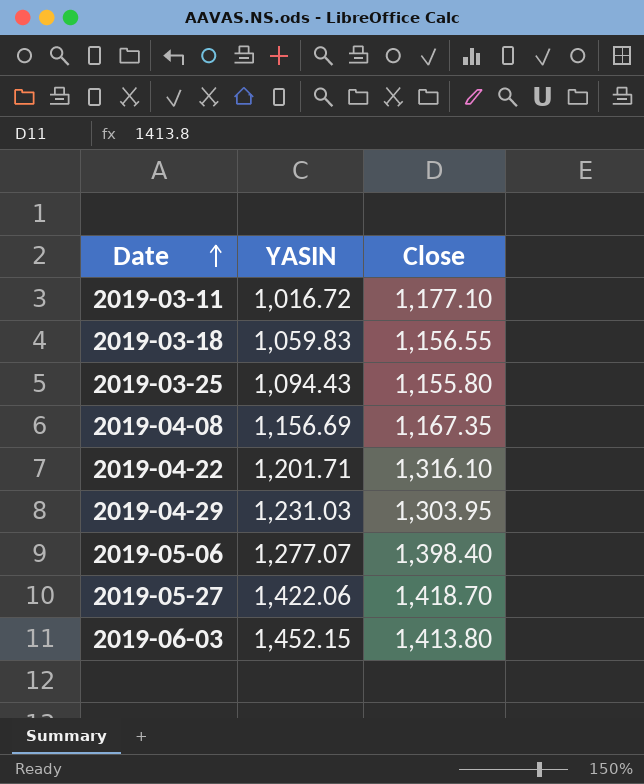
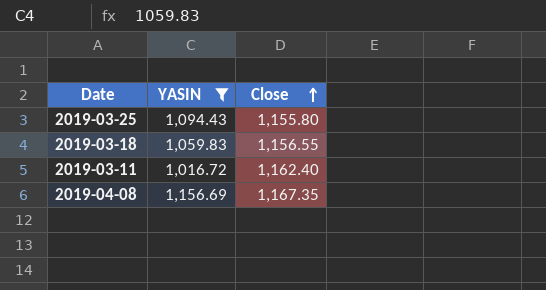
filter: none -> YASIN <= 1,156.69
row order: Date ascending -> Close ascending
2019-03-11 | Close: 1,177.10 -> 1,162.40

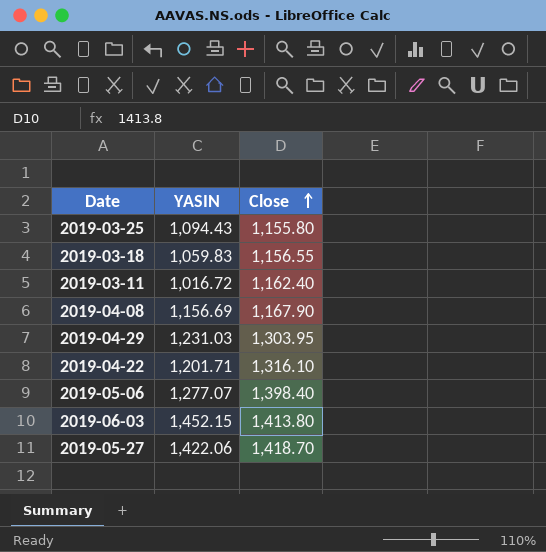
filter: YASIN <= 1,156.69 -> none
2019-04-08 | Close: 1,167.35 -> 1,167.90

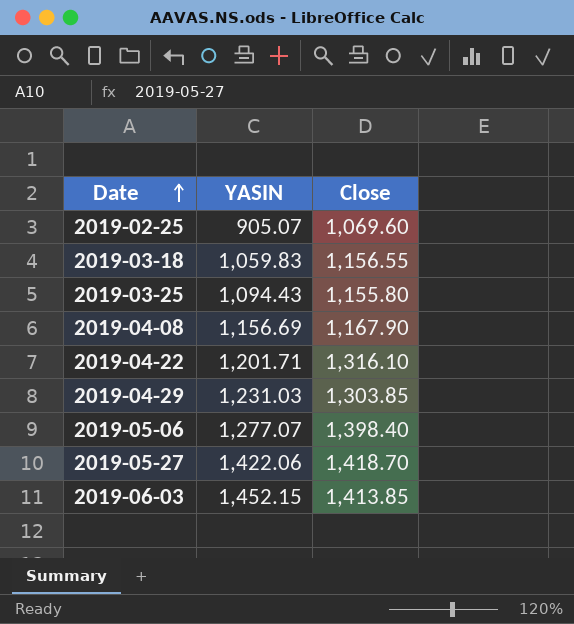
row order: Close ascending -> Date ascending
row 2019-03-11: 1,016.72 | 1,162.40 -> none
row 2019-02-25: none -> 905.07 | 1,069.60
2019-04-29 | Close: 1,303.95 -> 1,303.85
2019-06-03 | Close: 1,413.80 -> 1,413.85

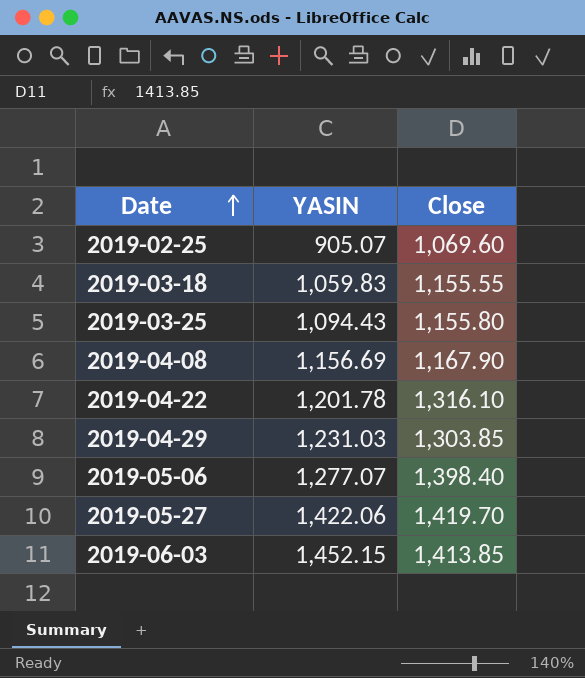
2019-03-18 | Close: 1,156.55 -> 1,155.55
2019-04-22 | YASIN: 1,201.71 -> 1,201.78
2019-05-27 | Close: 1,418.70 -> 1,419.70

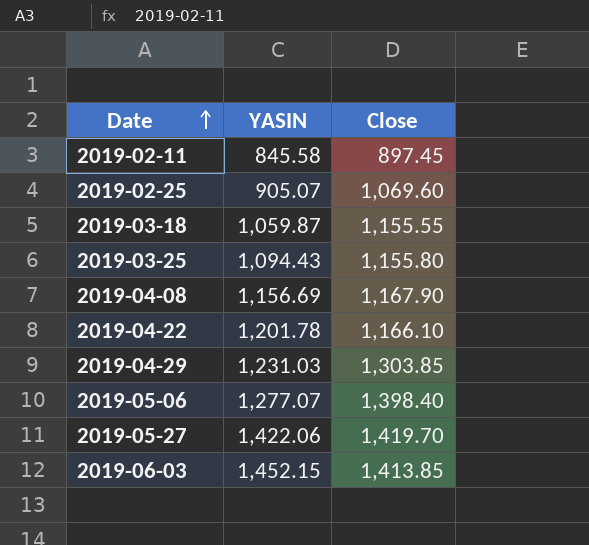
row 2019-02-11: none -> 845.58 | 897.45
2019-03-18 | YASIN: 1,059.83 -> 1,059.87
2019-04-22 | Close: 1,316.10 -> 1,166.10

